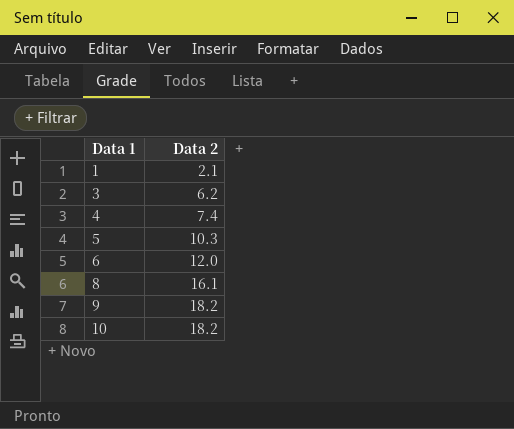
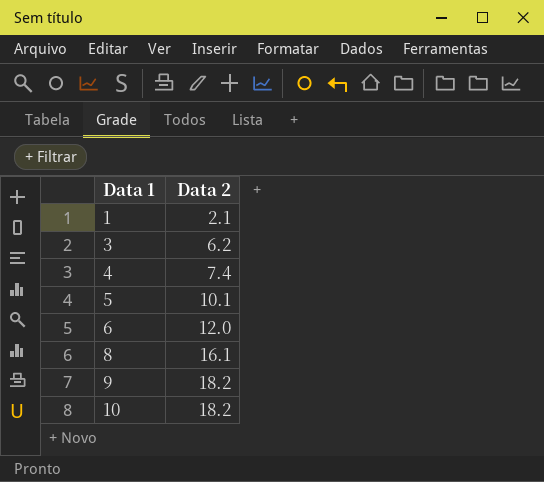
5 | Data 2: 10.3 -> 10.1

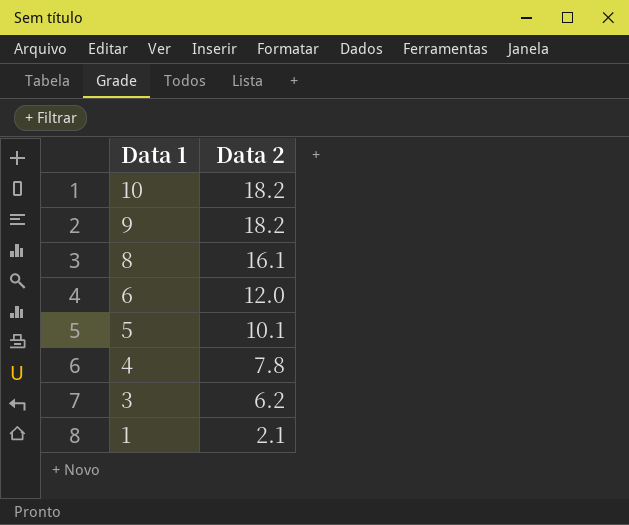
row order: Data 1 ascending -> Data 1 descending
4 | Data 2: 7.4 -> 7.8

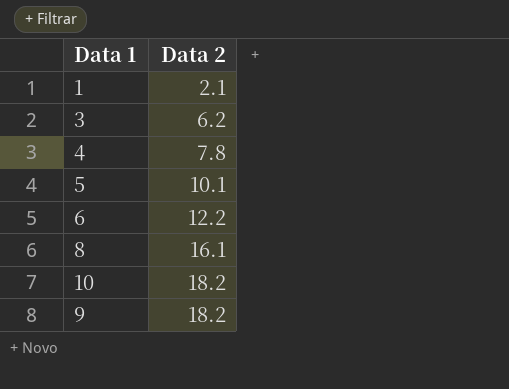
row order: Data 1 descending -> Data 2 ascending
6 | Data 2: 12.0 -> 12.2

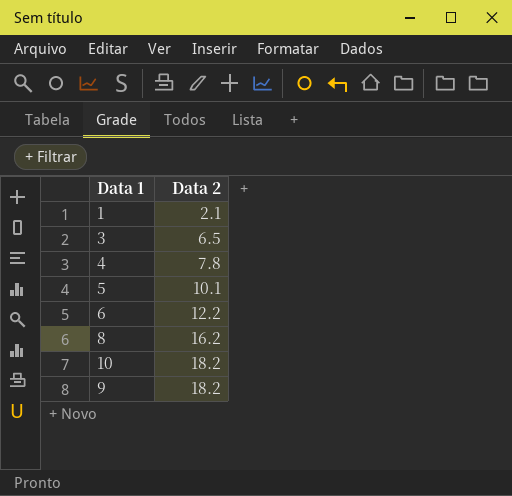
3 | Data 2: 6.2 -> 6.5
8 | Data 2: 16.1 -> 16.2

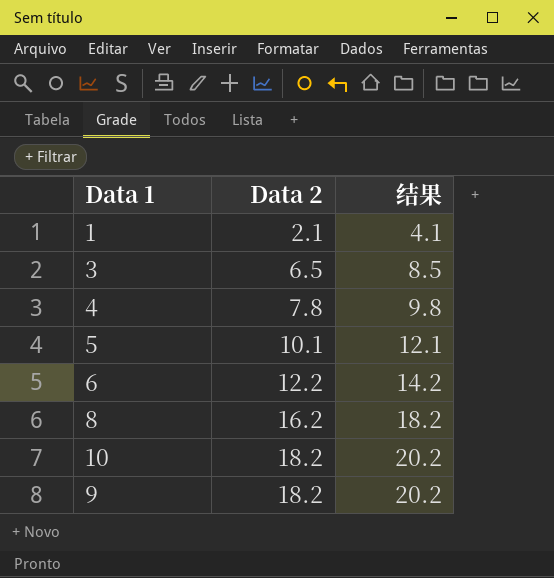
column 结果 | formula: none -> [Data 2] + 2

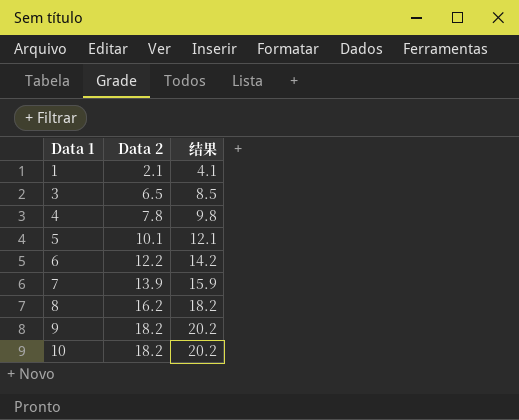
row order: Data 2 ascending -> Data 1 ascending
row 7: none -> 13.9 | 15.9

